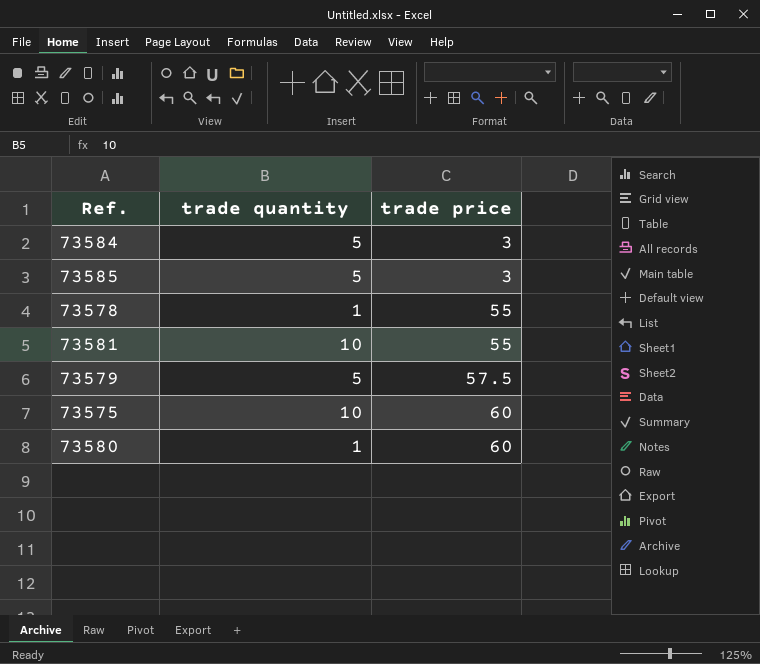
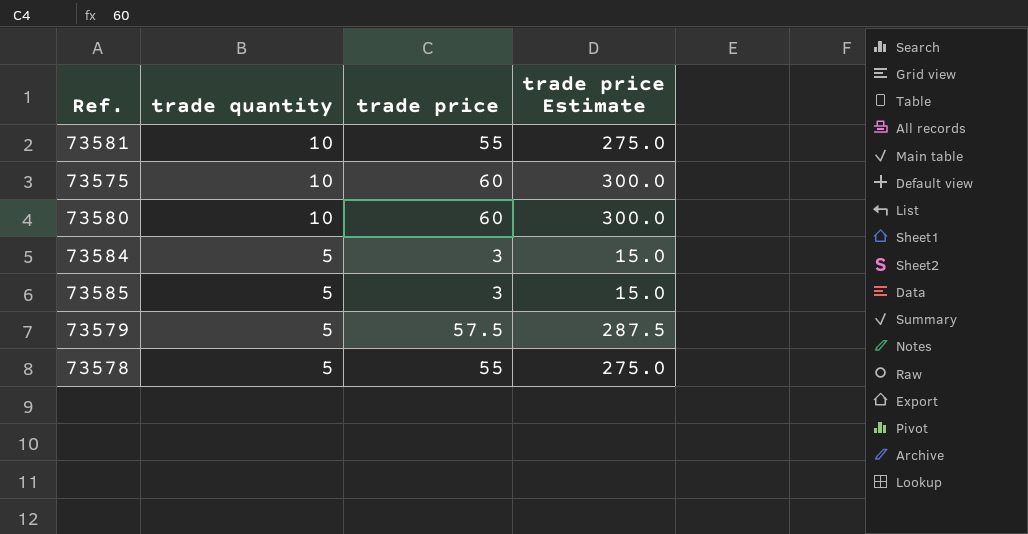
row order: trade price ascending -> trade quantity descending
column trade price Estimate | formula: none -> [trade price] * 5
73580 | trade quantity: 1 -> 10
73578 | trade quantity: 1 -> 5

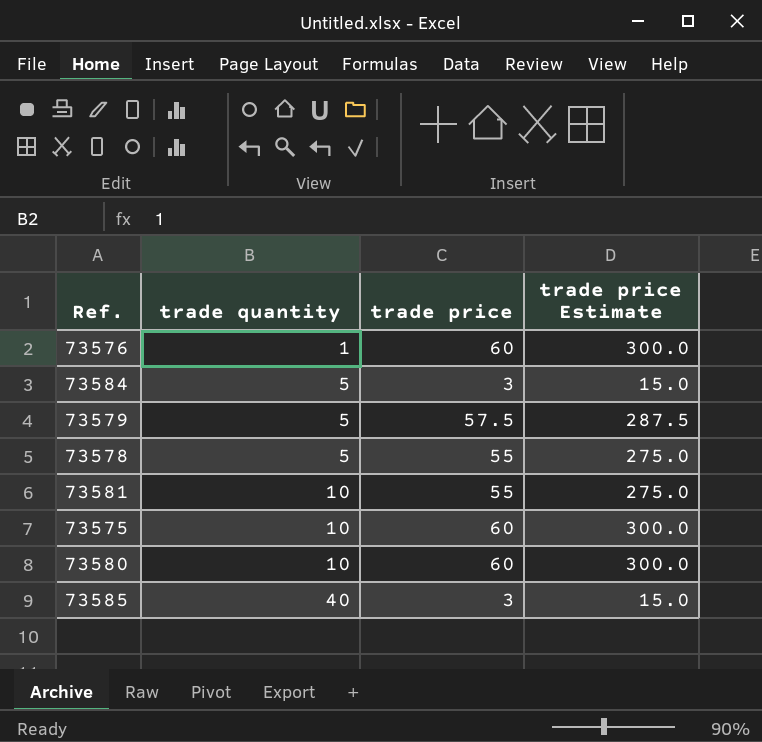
row order: trade quantity descending -> trade quantity ascending
row 73576: none -> 1 | 60 | 300.0
73585 | trade quantity: 5 -> 40

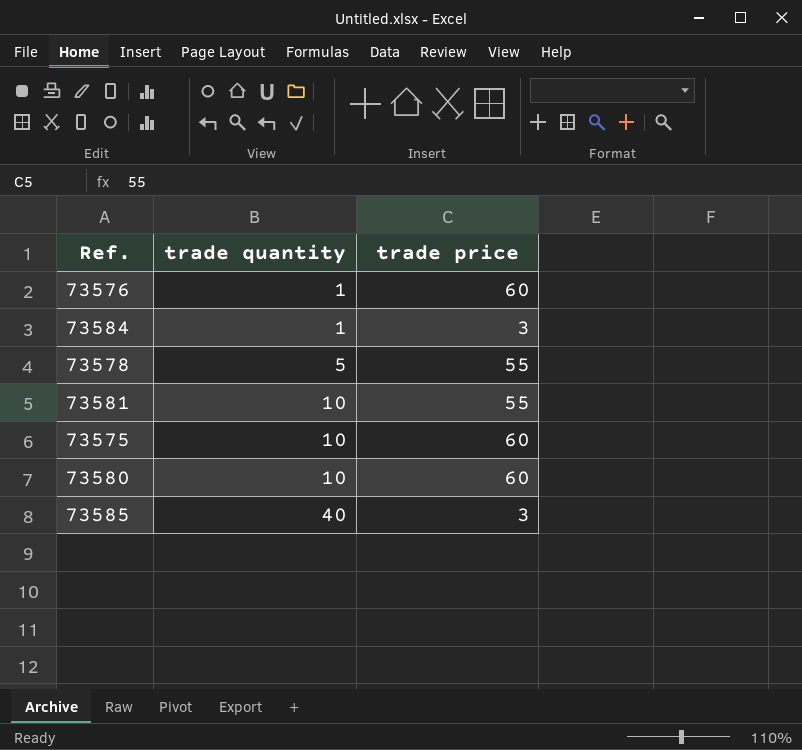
column trade price Estimate | formula: [trade price] * 5 -> none
row 73579: 5 | 57.5 | 287.5 -> none
73584 | trade quantity: 5 -> 1

